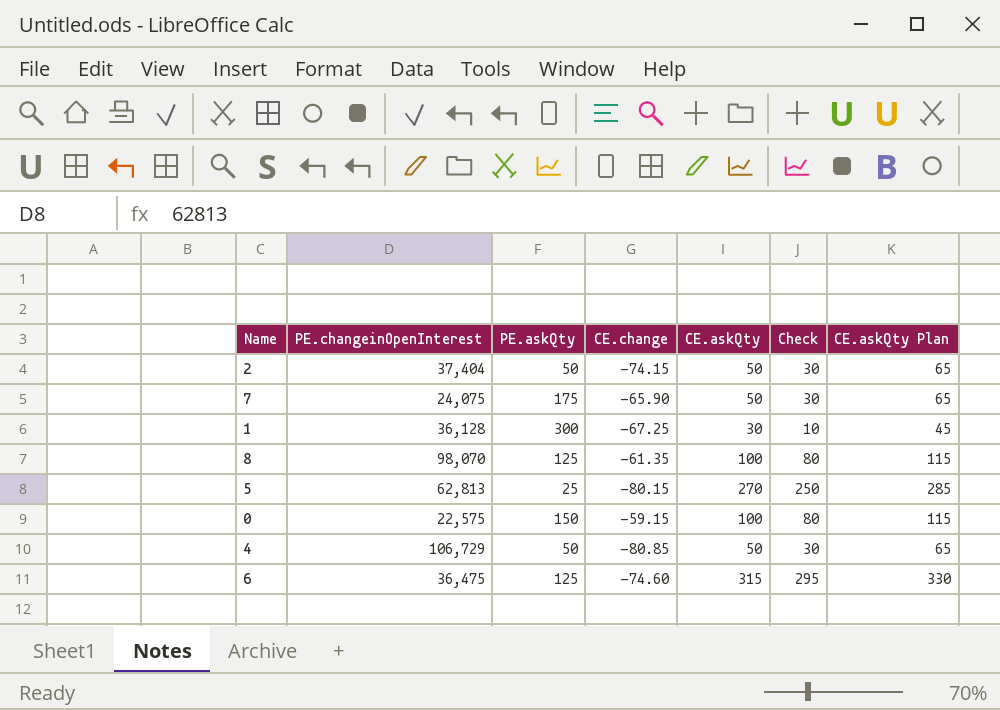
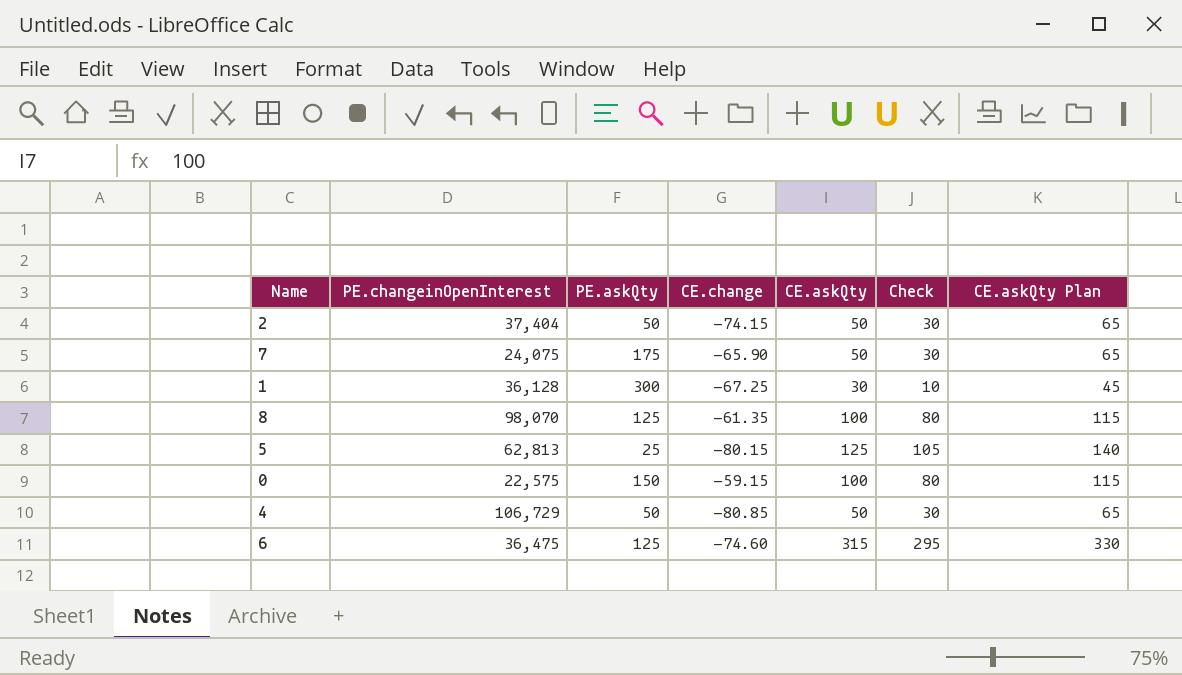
5 | CE.askQty: 270 -> 125
5 | Check: 250 -> 105
5 | CE.askQty Plan: 285 -> 140

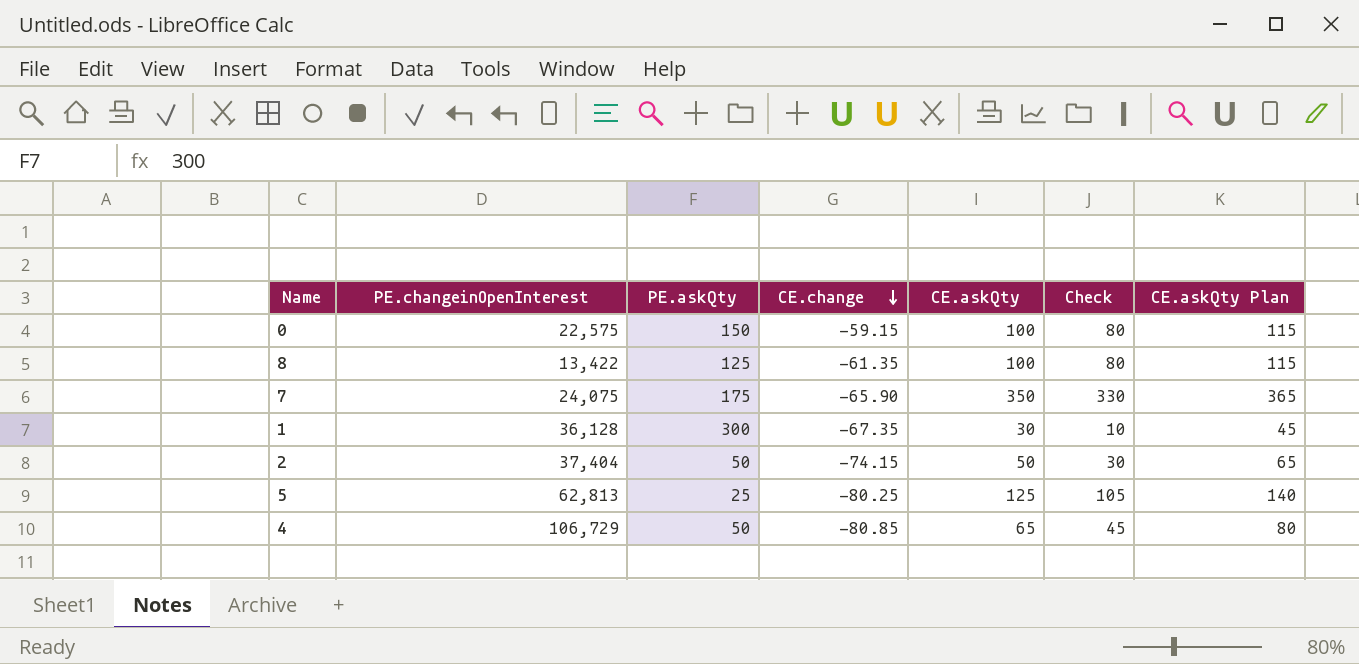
row order: none -> CE.change descending
row 6: 36,475 | 125 | -74.60 | 315 | 295 | 330 -> none
8 | PE.changeinOpenInterest: 98,070 -> 13,422
7 | CE.askQty: 50 -> 350
7 | Check: 30 -> 330
7 | CE.askQty Plan: 65 -> 365
1 | CE.change: -67.25 -> -67.35
5 | CE.change: -80.15 -> -80.25
4 | CE.askQty: 50 -> 65
4 | Check: 30 -> 45
4 | CE.askQty Plan: 65 -> 80

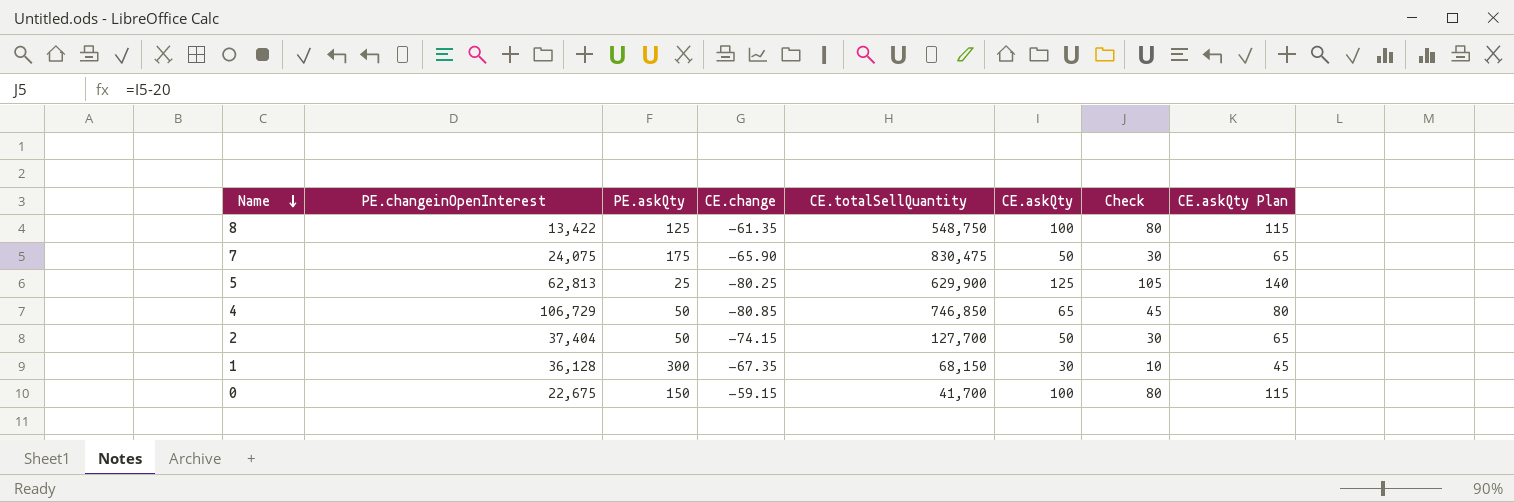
row order: CE.change descending -> Name descending
column CE.totalSellQuantity | position: none -> 5
7 | CE.askQty: 350 -> 50
7 | Check: 330 -> 30
7 | CE.askQty Plan: 365 -> 65
0 | PE.changeinOpenInterest: 22,575 -> 22,675

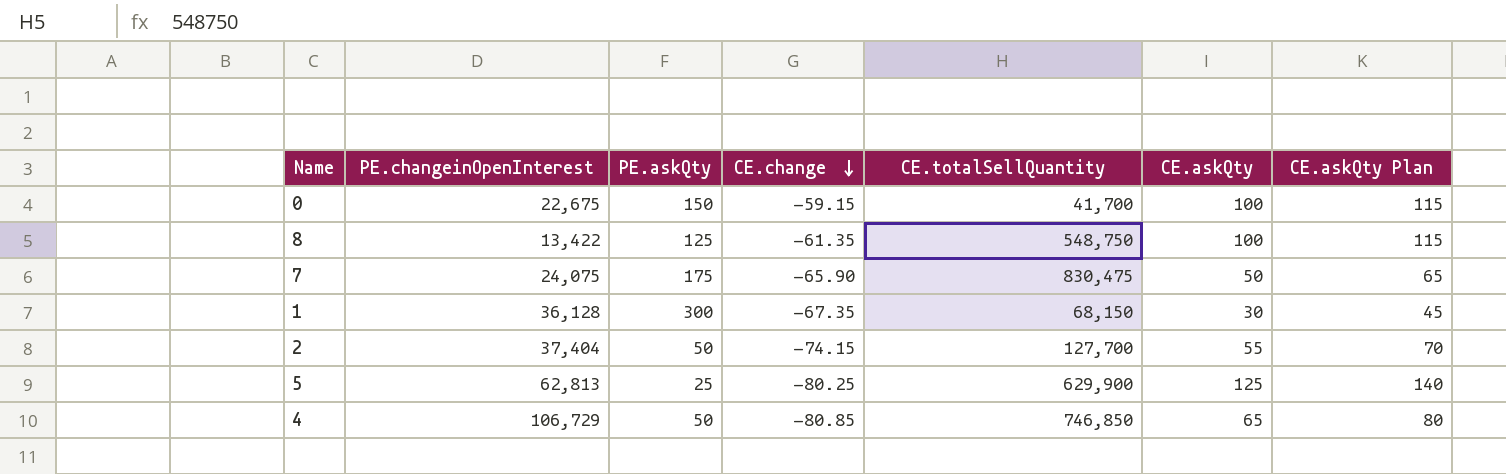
row order: Name descending -> CE.change descending
column Check | formula: [CE.askQty] - 20 -> none
2 | CE.askQty: 50 -> 55
2 | CE.askQty Plan: 65 -> 70

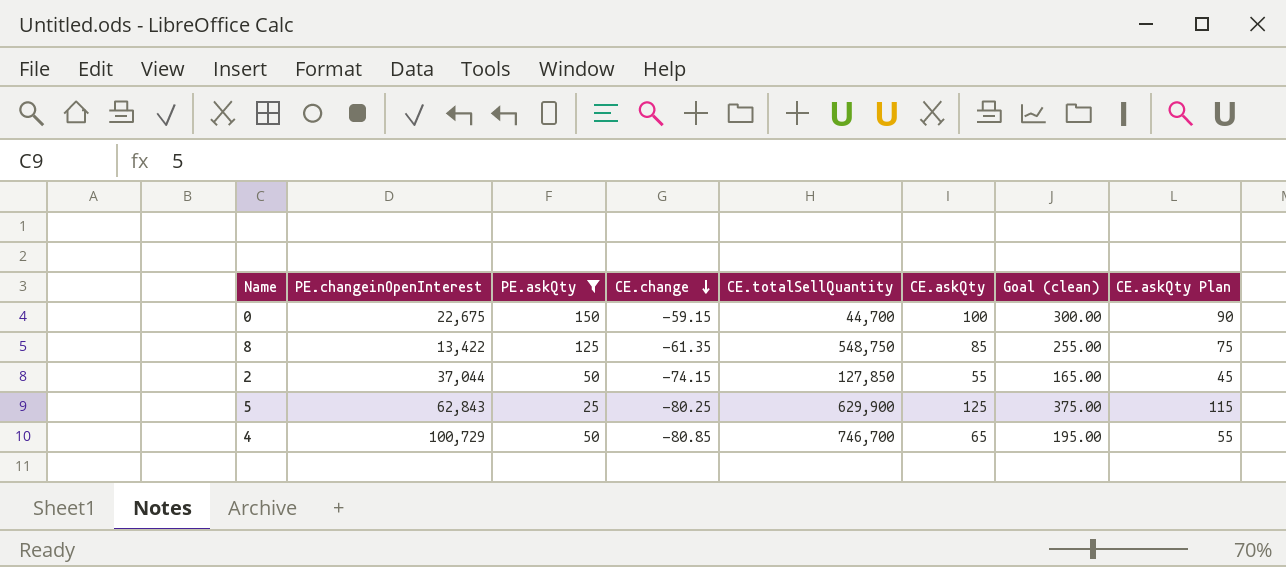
filter: none -> PE.askQty <= 150
column Goal (clean) | formula: none -> [CE.askQty] * 3
column CE.askQty Plan | formula: [CE.askQty] + 15 -> [CE.askQty] - 10
0 | CE.totalSellQuantity: 41,700 -> 44,700
8 | CE.askQty: 100 -> 85
2 | PE.changeinOpenInterest: 37,404 -> 37,044
2 | CE.totalSellQuantity: 127,700 -> 127,850
5 | PE.changeinOpenInterest: 62,813 -> 62,843
4 | PE.changeinOpenInterest: 106,729 -> 100,729
4 | CE.totalSellQuantity: 746,850 -> 746,700

